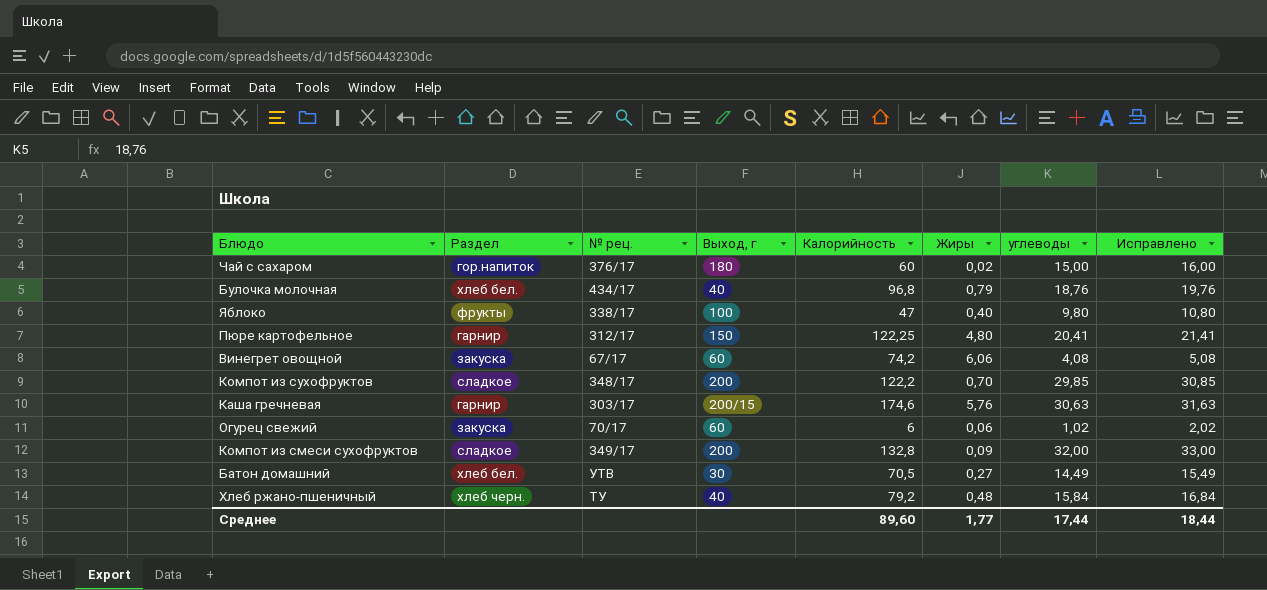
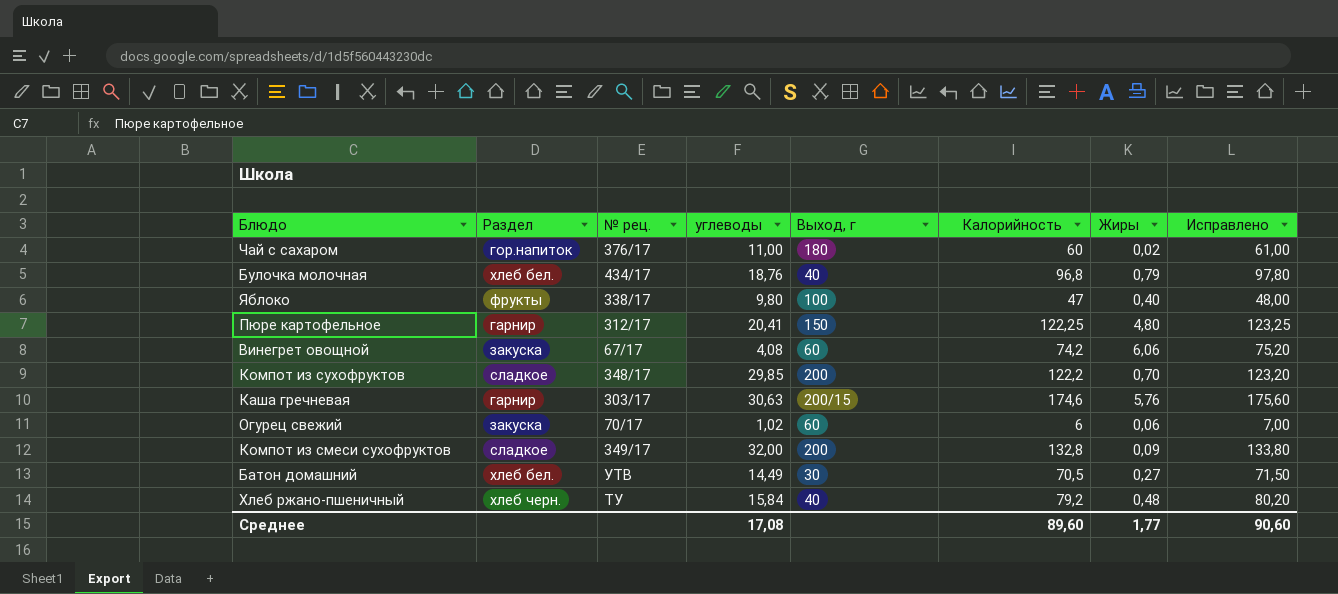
column углеводы | position: 7 -> 4
column Исправлено | formula: [углеводы] + 1 -> [Калорийность] + 1
Чай с сахаром | углеводы: 15,00 -> 11,00
Среднее | углеводы: 17,44 -> 17,08
Среднее | Исправлено: 18,44 -> 90,60

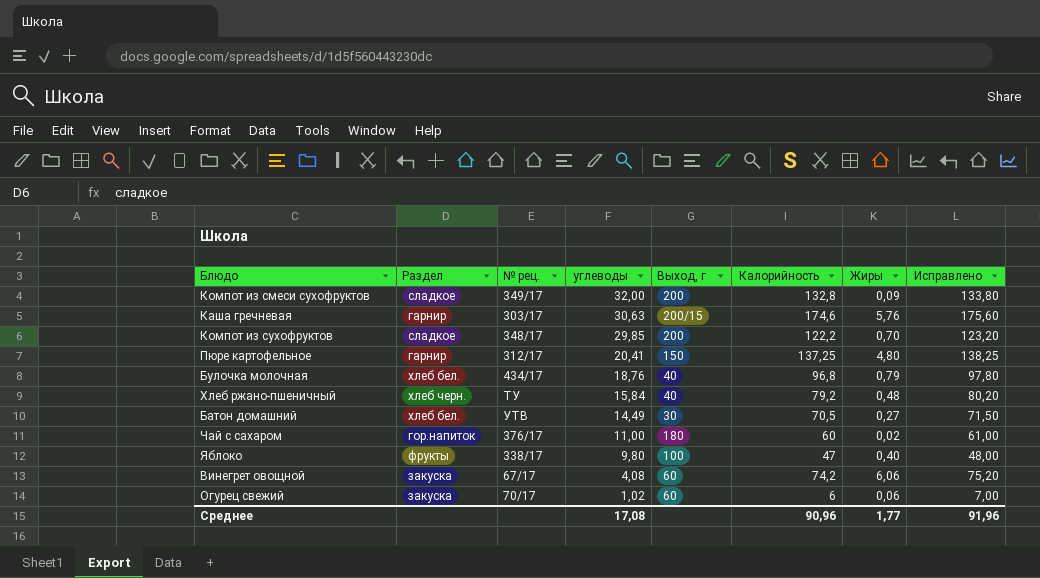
row order: none -> углеводы descending
Пюре картофельное | Калорийность: 122,25 -> 137,25
Пюре картофельное | Исправлено: 123,25 -> 138,25
Среднее | Калорийность: 89,60 -> 90,96
Среднее | Исправлено: 90,60 -> 91,96

